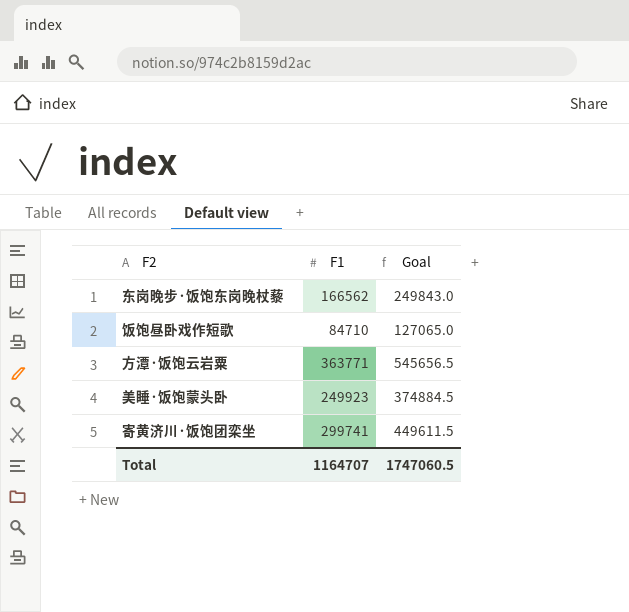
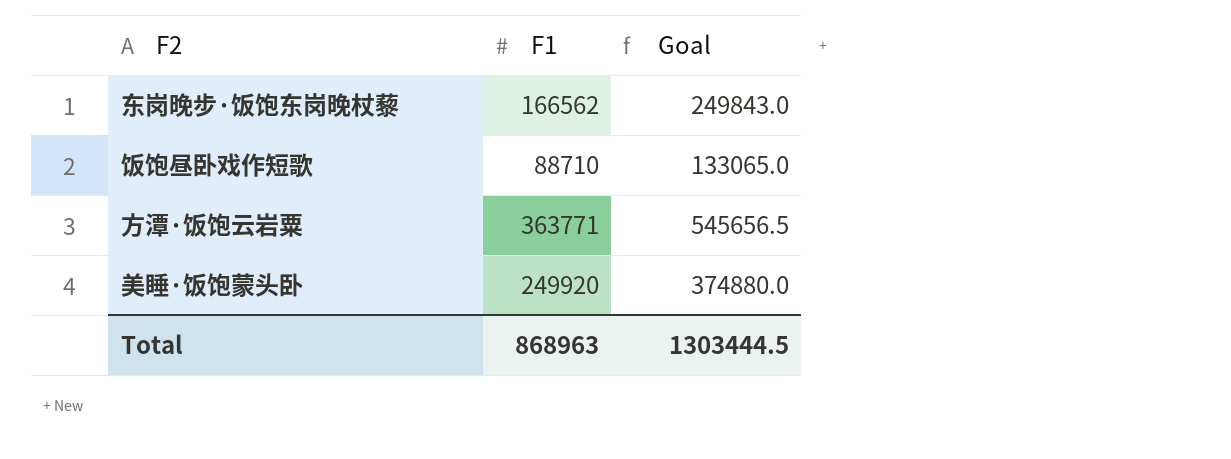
row 寄黄济川·饭饱团栾坐: 299741 | 449611.5 -> none
饭饱昼卧戏作短歌 | F1: 84710 -> 88710
饭饱昼卧戏作短歌 | Goal: 127065.0 -> 133065.0
美睡·饭饱蒙头卧 | F1: 249923 -> 249920
美睡·饭饱蒙头卧 | Goal: 374884.5 -> 374880.0
Total | F1: 1164707 -> 868963
Total | Goal: 1747060.5 -> 1303444.5

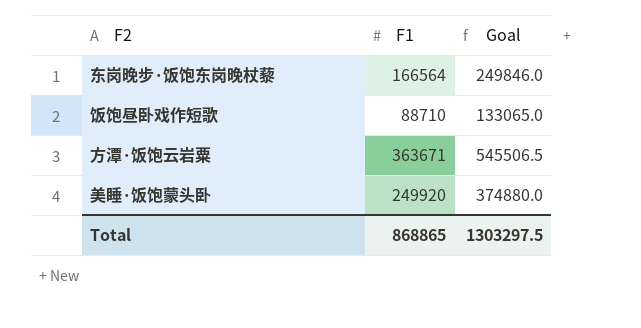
东岗晚步·饭饱东岗晚杖藜 | F1: 166562 -> 166564
东岗晚步·饭饱东岗晚杖藜 | Goal: 249843.0 -> 249846.0
方潭·饭饱云岩粟 | F1: 363771 -> 363671
方潭·饭饱云岩粟 | Goal: 545656.5 -> 545506.5
Total | F1: 868963 -> 868865
Total | Goal: 1303444.5 -> 1303297.5

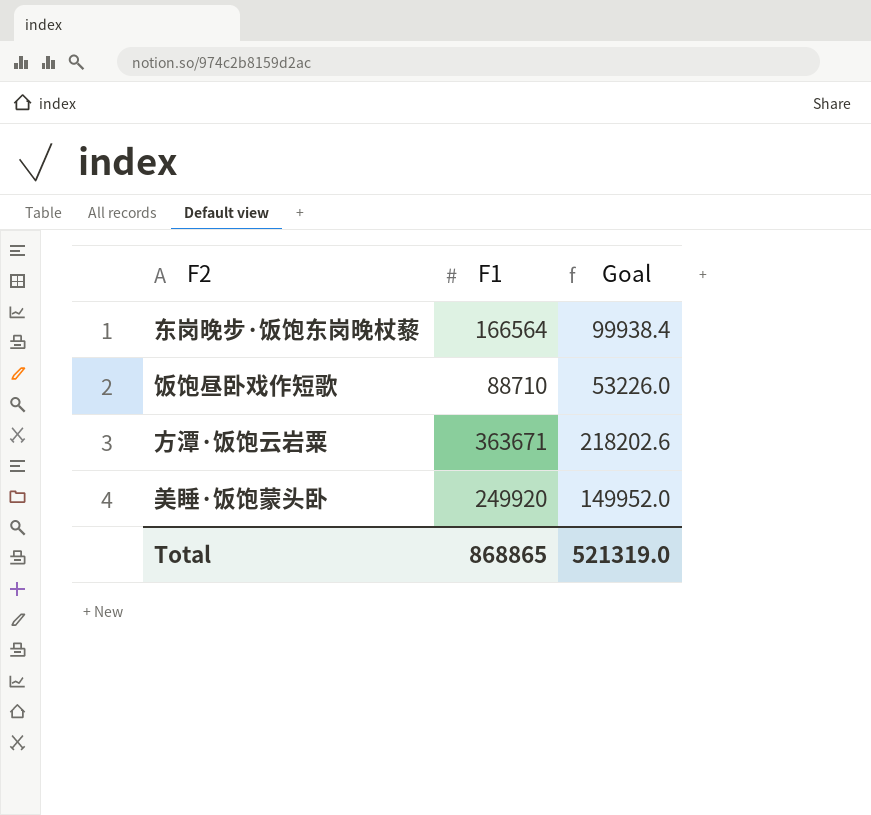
column Goal | formula: [F1] * 1.5 -> [F1] * 0.6
Total | Goal: 1303297.5 -> 521319.0

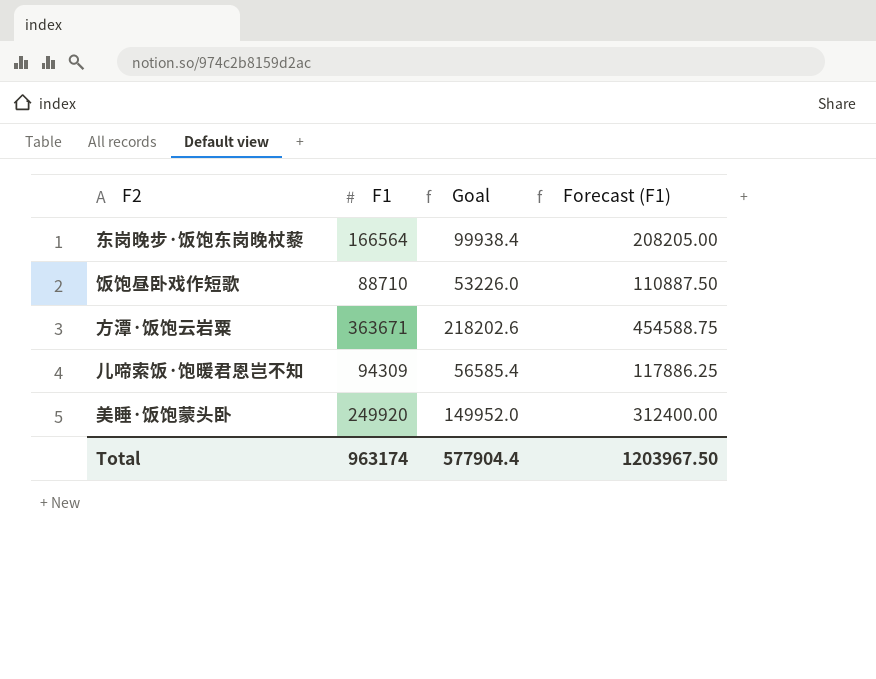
column Forecast (F1) | formula: none -> [F1] * 1.25
row 儿啼索饭·饱暖君恩岂不知: none -> 94309 | 56585.4 | 117886.25
Total | F1: 868865 -> 963174
Total | Goal: 521319.0 -> 577904.4

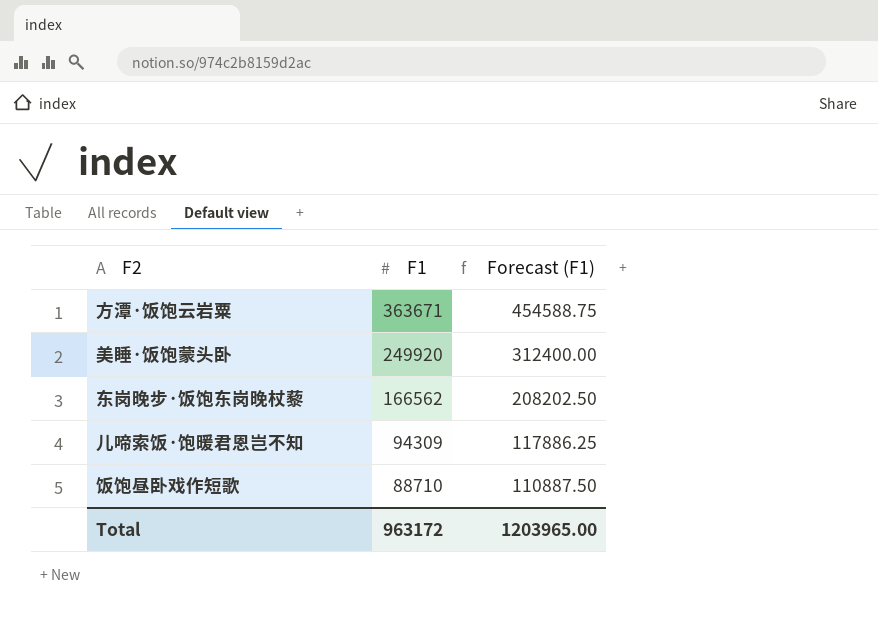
row order: none -> F1 descending
column Goal | formula: [F1] * 0.6 -> none
东岗晚步·饭饱东岗晚杖藜 | F1: 166564 -> 166562
东岗晚步·饭饱东岗晚杖藜 | Forecast (F1): 208205.00 -> 208202.50
Total | F1: 963174 -> 963172
Total | Forecast (F1): 1203967.50 -> 1203965.00

